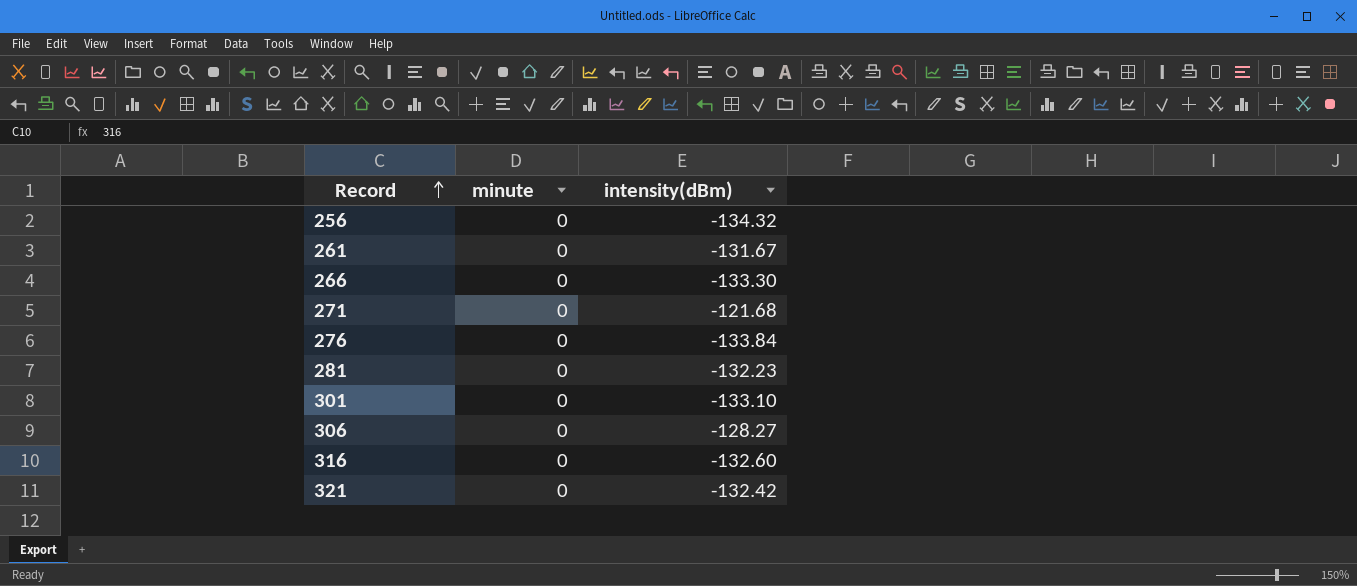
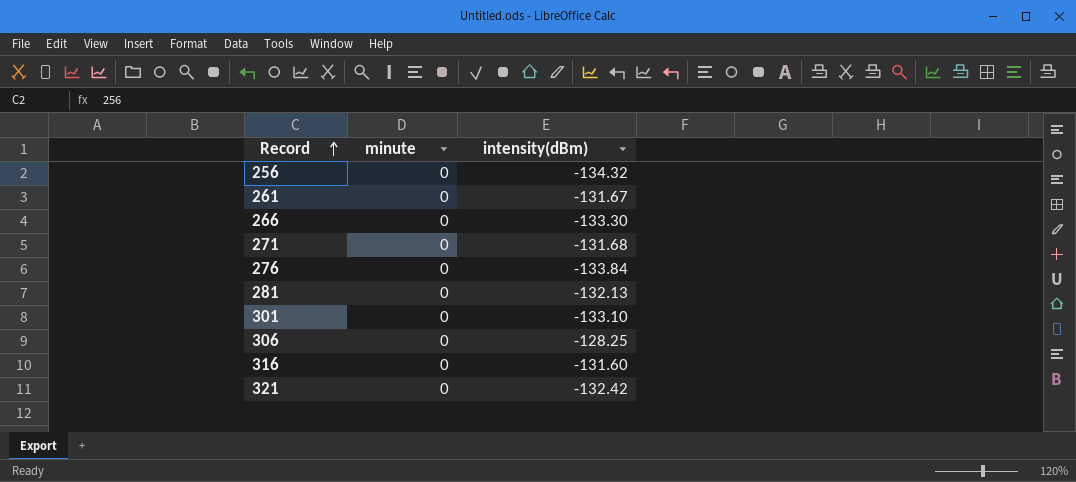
271 | intensity(dBm): -121.68 -> -131.68
281 | intensity(dBm): -132.23 -> -132.13
306 | intensity(dBm): -128.27 -> -128.25
316 | intensity(dBm): -132.60 -> -131.60

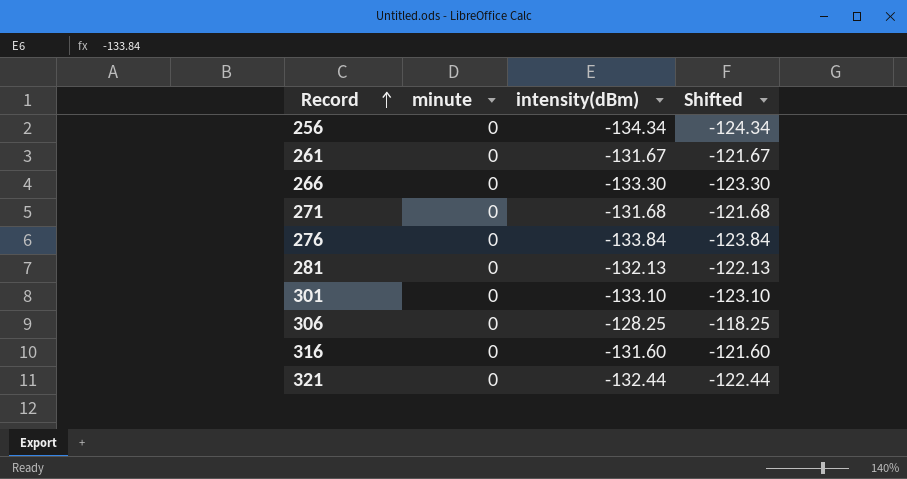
column Shifted | formula: none -> [intensity(dBm)] + 10
256 | intensity(dBm): -134.32 -> -134.34
321 | intensity(dBm): -132.42 -> -132.44

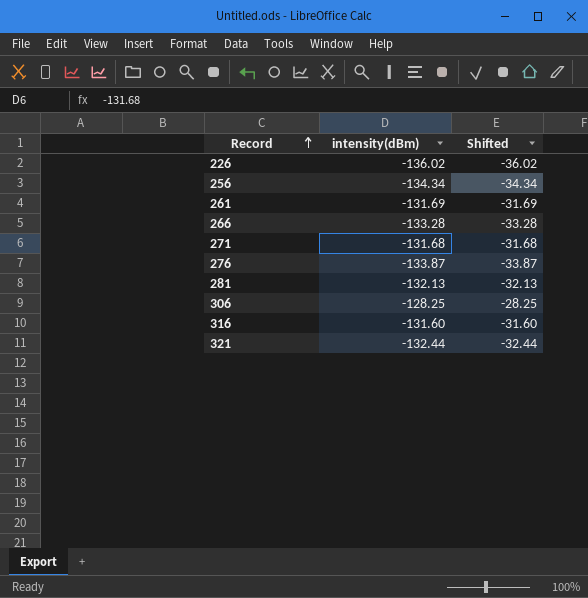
column minute | position: 2 -> none
column Shifted | formula: [intensity(dBm)] + 10 -> [intensity(dBm)] + 100
row 301: 0 | -133.10 | -123.10 -> none
row 226: none -> -136.02 | -36.02
261 | intensity(dBm): -131.67 -> -131.69
266 | intensity(dBm): -133.30 -> -133.28
276 | intensity(dBm): -133.84 -> -133.87

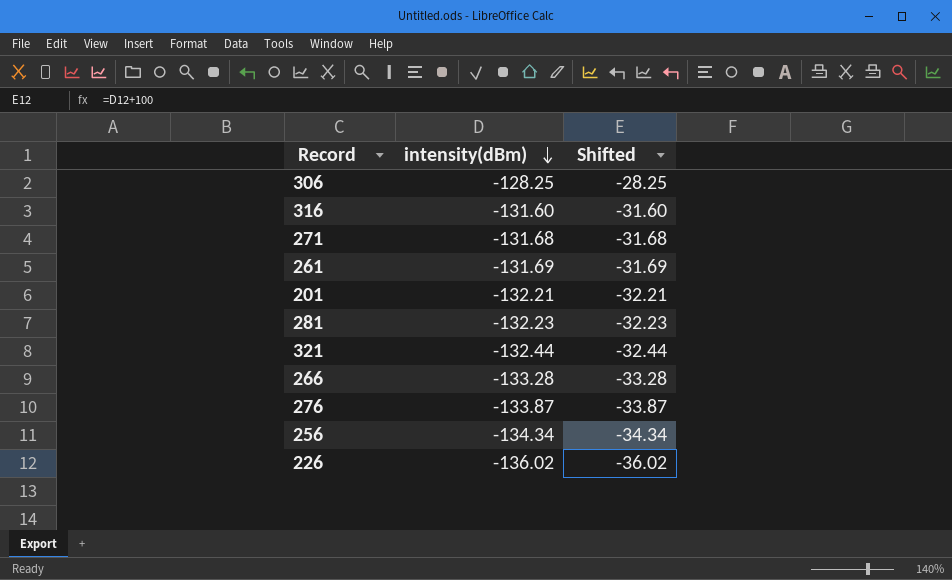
row order: Record ascending -> intensity(dBm) descending
row 201: none -> -132.21 | -32.21
281 | intensity(dBm): -132.13 -> -132.23
281 | Shifted: -32.13 -> -32.23

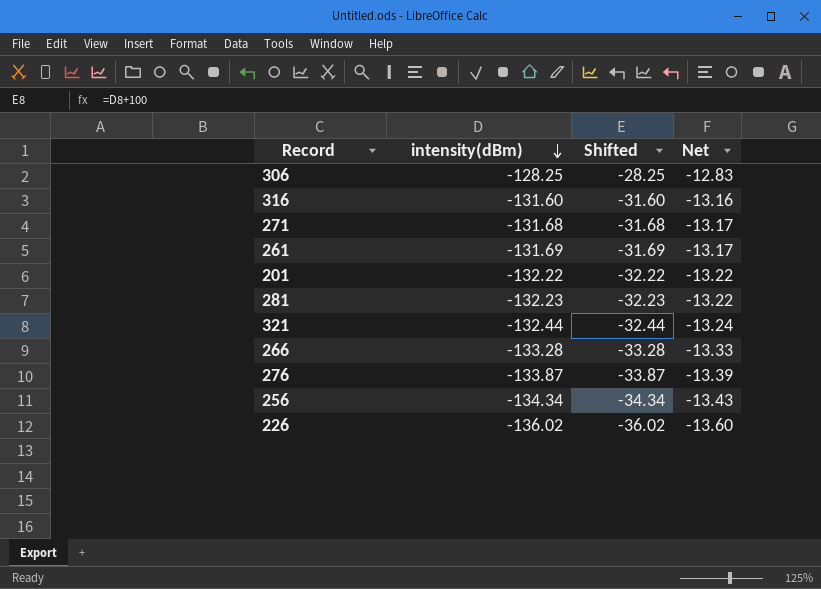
column Net | formula: none -> [intensity(dBm)] * 0.1
201 | intensity(dBm): -132.21 -> -132.22
201 | Shifted: -32.21 -> -32.22

